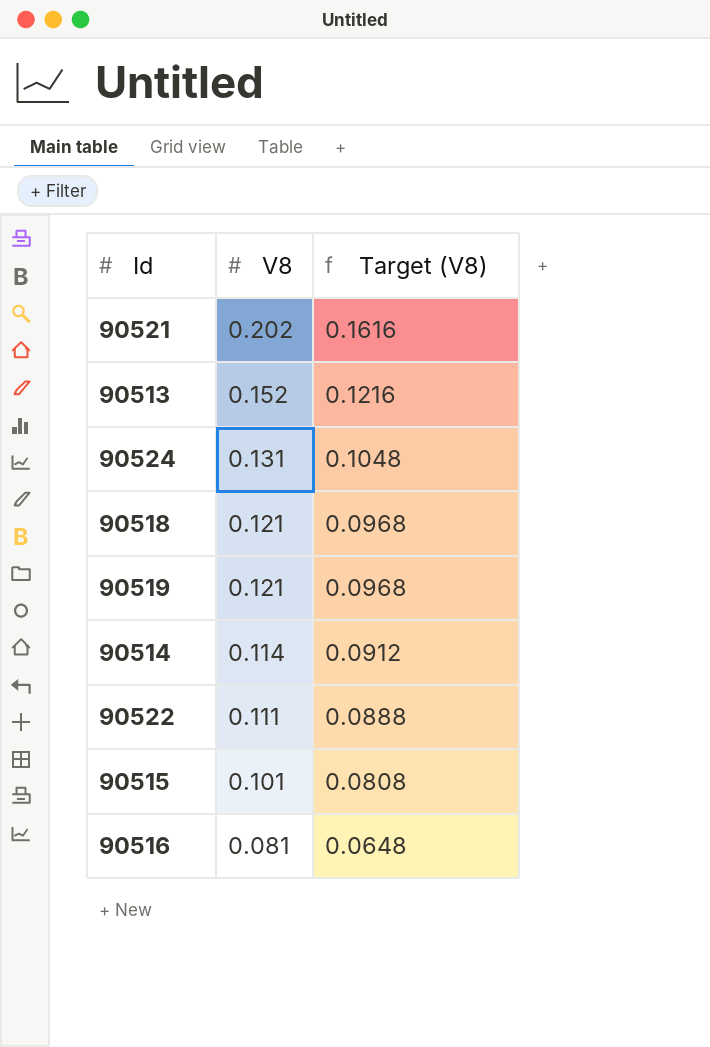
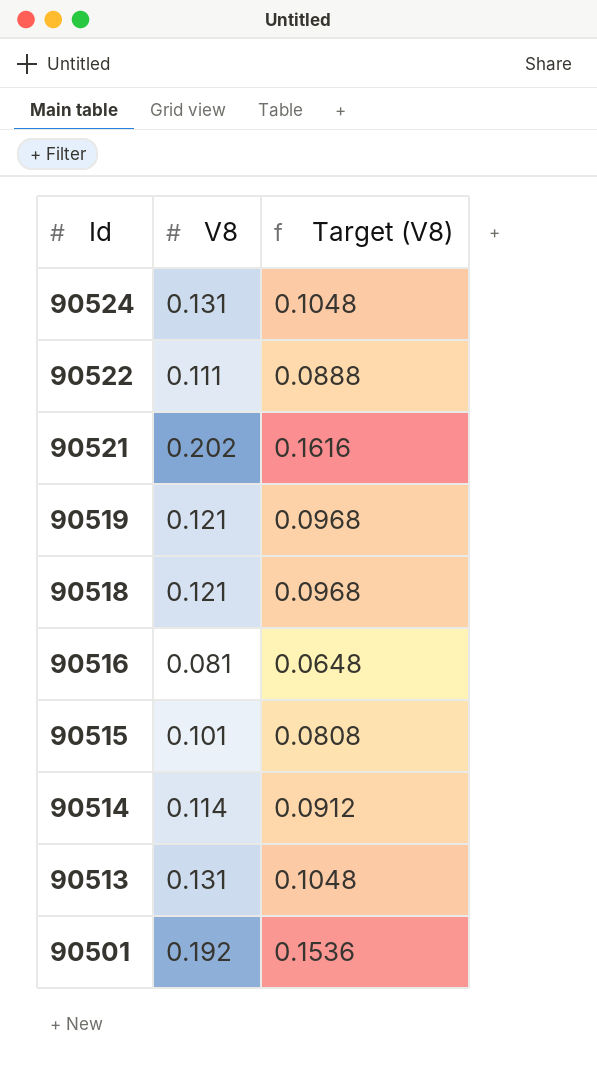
row order: V8 descending -> Id descending
90513 | V8: 0.152 -> 0.131
90513 | Target (V8): 0.1216 -> 0.1048
row 90501: none -> 0.192 | 0.1536

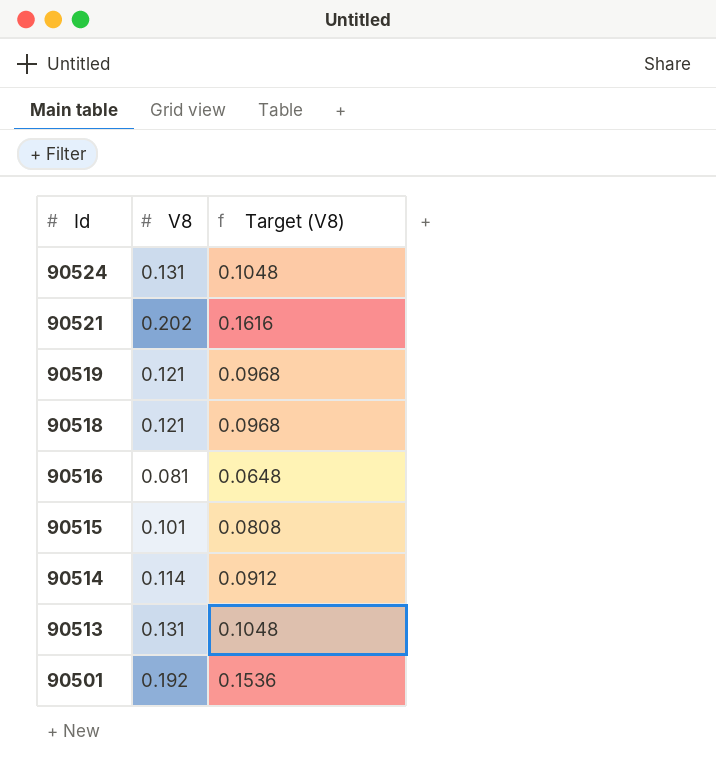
row 90522: 0.111 | 0.0888 -> none

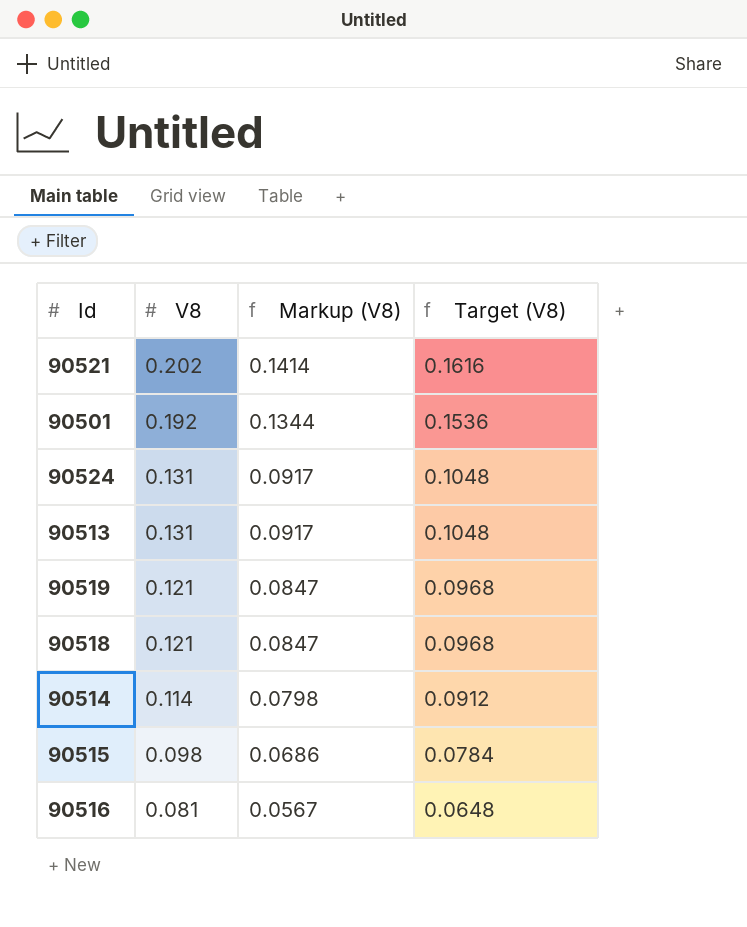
row order: Id descending -> V8 descending
column Markup (V8) | formula: none -> [V8] * 0.7
90515 | V8: 0.101 -> 0.098
90515 | Target (V8): 0.0808 -> 0.0784

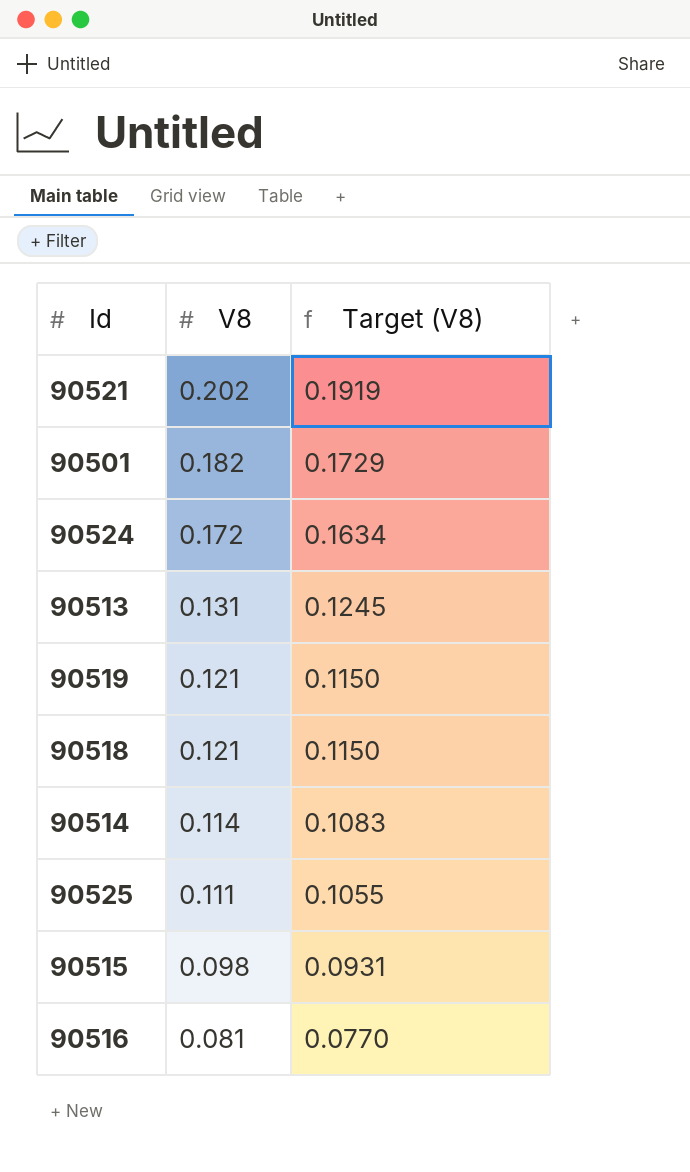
column Markup (V8) | formula: [V8] * 0.7 -> none
column Target (V8) | formula: [V8] * 0.8 -> [V8] * 0.95
90501 | V8: 0.192 -> 0.182
90524 | V8: 0.131 -> 0.172
row 90525: none -> 0.111 | 0.1055

